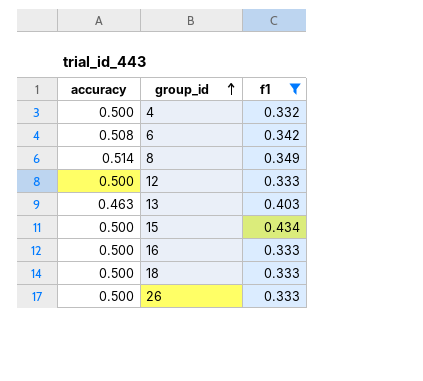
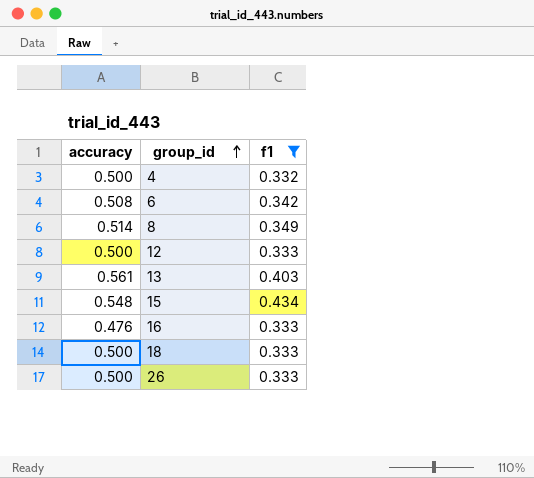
13 | accuracy: 0.463 -> 0.561
15 | accuracy: 0.500 -> 0.548
16 | accuracy: 0.500 -> 0.476

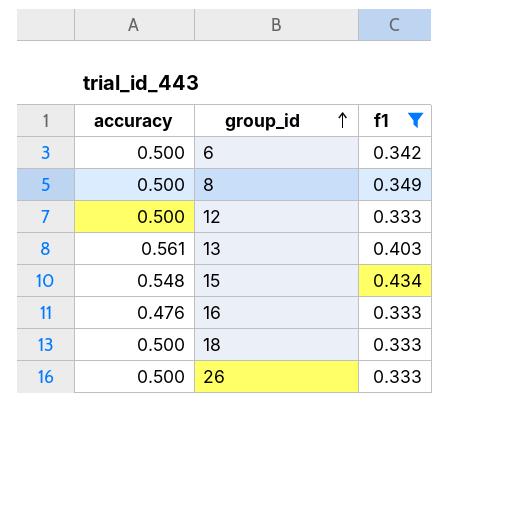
row 4: 0.500 | 0.332 -> none
6 | accuracy: 0.508 -> 0.500
8 | accuracy: 0.514 -> 0.500

